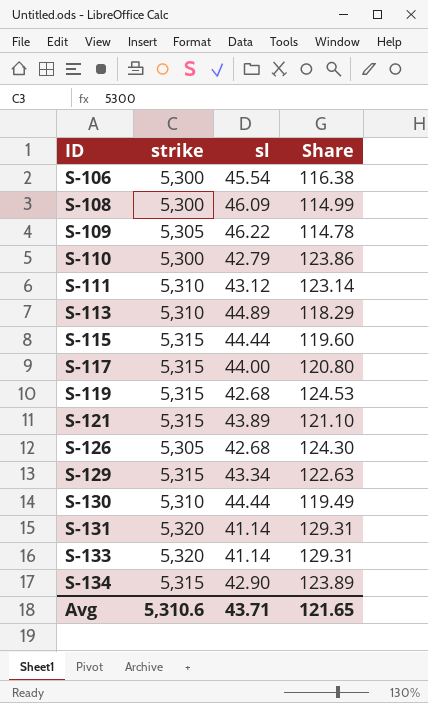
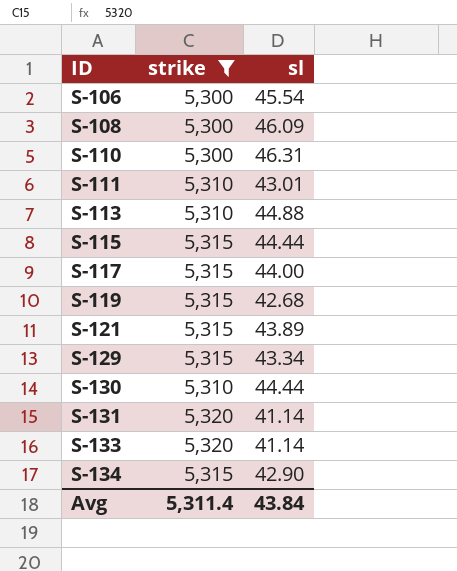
filter: none -> strike != 5,305
column Share | formula: [strike] / [sl] -> none
S-110 | sl: 42.79 -> 46.31
S-111 | sl: 43.12 -> 43.01
S-113 | sl: 44.89 -> 44.88
Avg | strike: 5,310.6 -> 5,311.4
Avg | sl: 43.71 -> 43.84

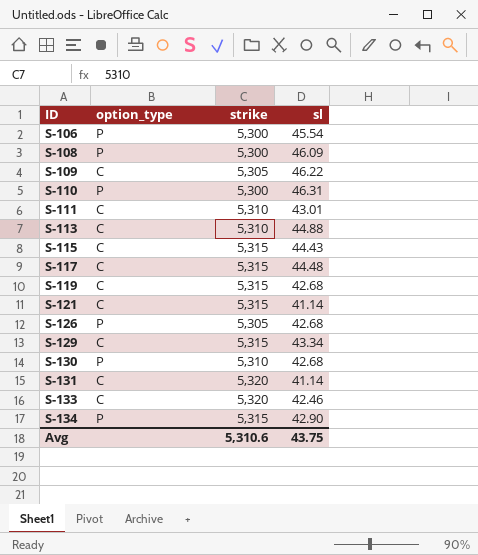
filter: strike != 5,305 -> none
column option_type | position: none -> 2
S-115 | sl: 44.44 -> 44.43
S-117 | sl: 44.00 -> 44.48
S-121 | sl: 43.89 -> 41.14
S-130 | sl: 44.44 -> 42.68
S-133 | sl: 41.14 -> 42.46
Avg | strike: 5,311.4 -> 5,310.6
Avg | sl: 43.84 -> 43.75

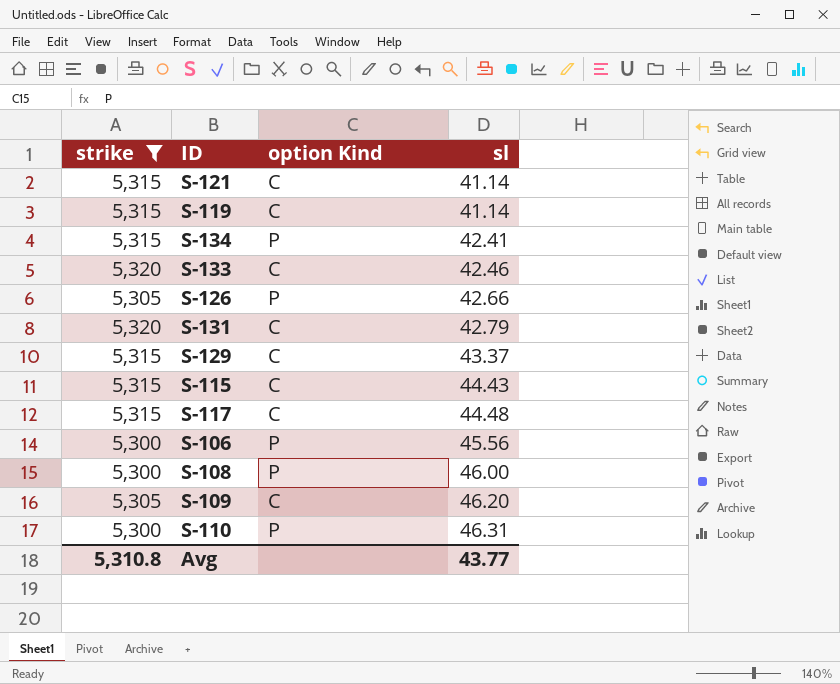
filter: none -> strike != 5,310
row order: ID ascending -> sl ascending
column strike | position: 3 -> 1
column name: option_type -> option Kind
S-119 | sl: 42.68 -> 41.14
S-134 | sl: 42.90 -> 42.41
S-126 | sl: 42.68 -> 42.66
S-131 | sl: 41.14 -> 42.79
S-129 | sl: 43.34 -> 43.37
S-106 | sl: 45.54 -> 45.56
S-108 | sl: 46.09 -> 46.00
S-109 | sl: 46.22 -> 46.20
Avg | strike: 5,310.6 -> 5,310.8
Avg | sl: 43.75 -> 43.77

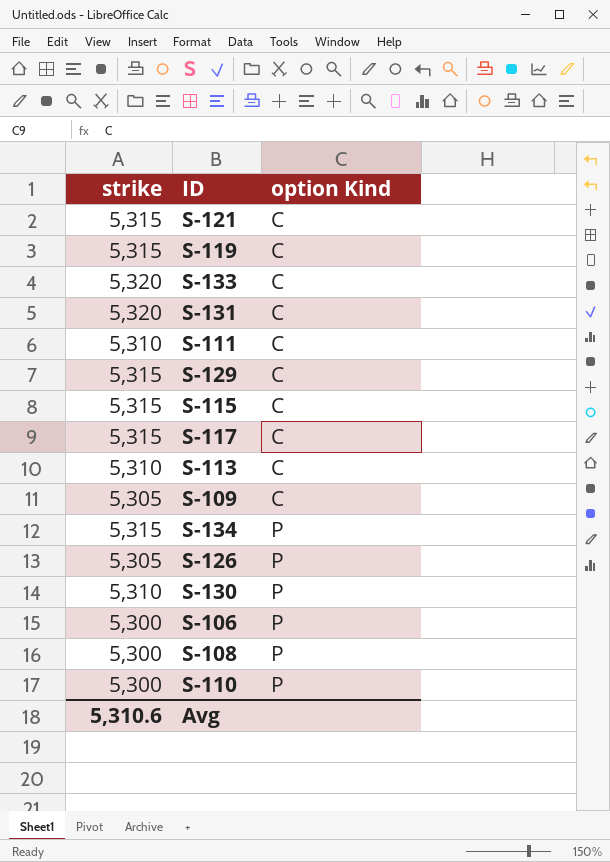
filter: strike != 5,310 -> none
row order: sl ascending -> option Kind ascending
column sl | position: 4 -> none
Avg | strike: 5,310.8 -> 5,310.6

